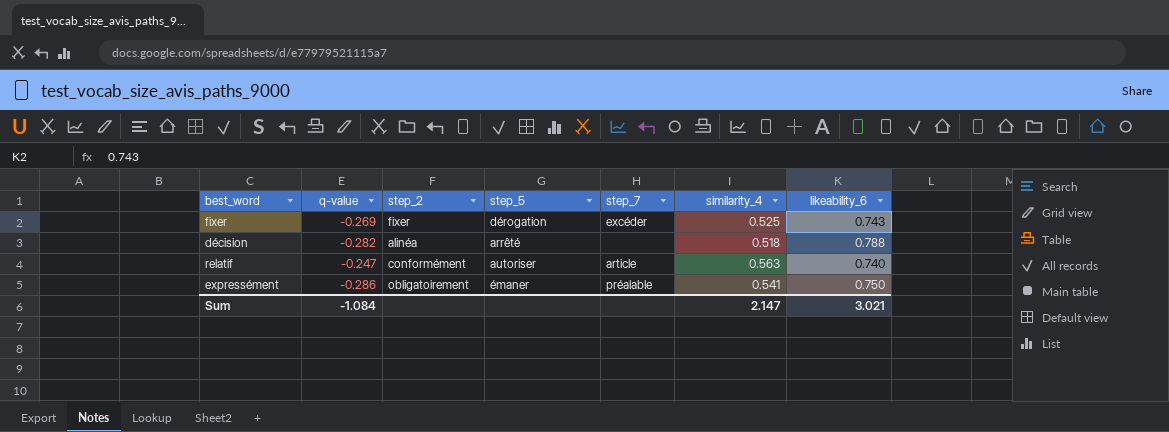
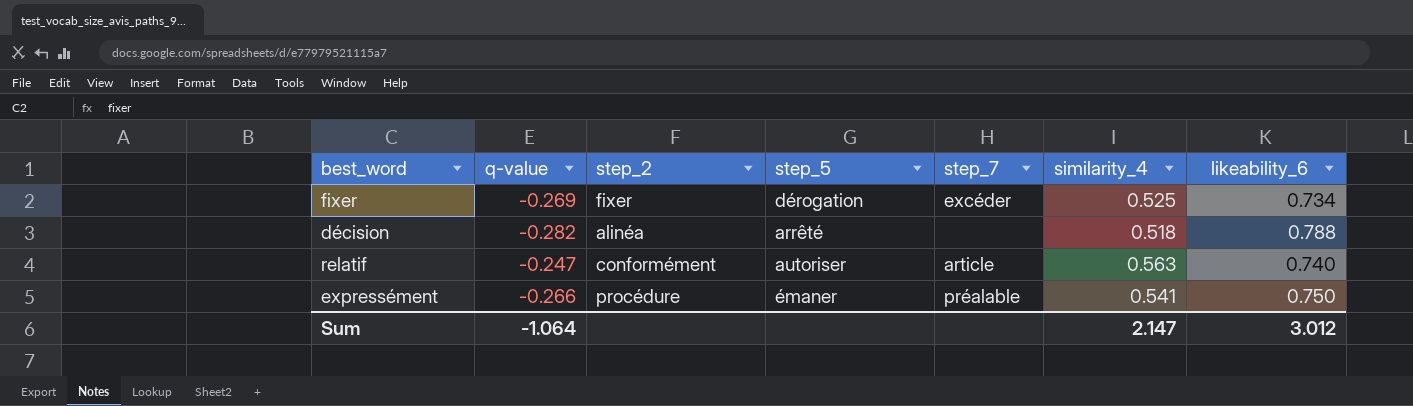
fixer | likeability_6: 0.743 -> 0.734
expressément | q-value: -0.286 -> -0.266
expressément | step_2: obligatoirement -> procédure
Sum | q-value: -1.084 -> -1.064
Sum | likeability_6: 3.021 -> 3.012

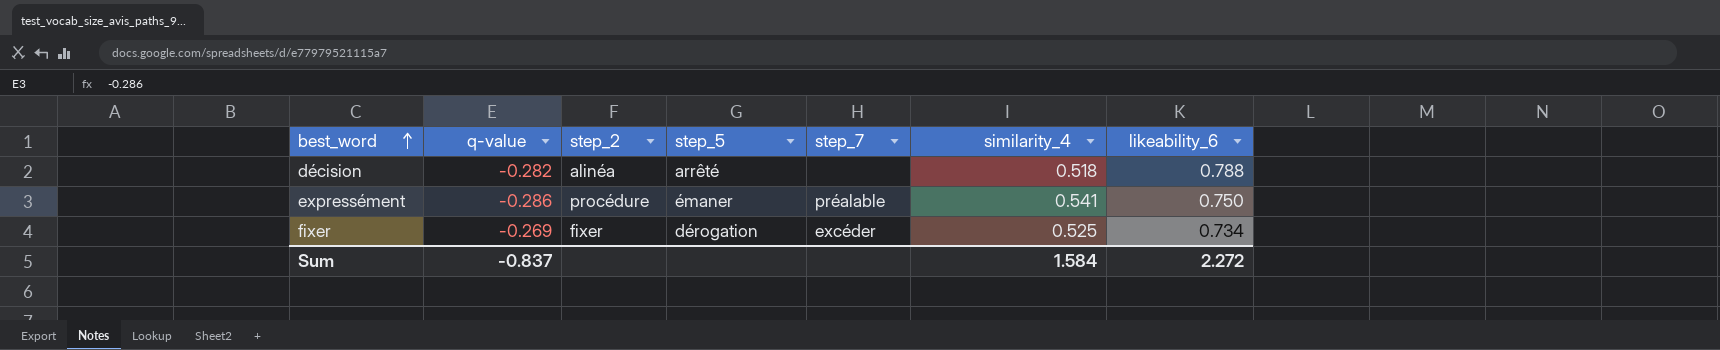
row order: none -> best_word ascending
row relatif: -0.247 | conformément | autoriser | article | 0.563 | 0.740 -> none
expressément | q-value: -0.266 -> -0.286
Sum | q-value: -1.064 -> -0.837
Sum | similarity_4: 2.147 -> 1.584
Sum | likeability_6: 3.012 -> 2.272

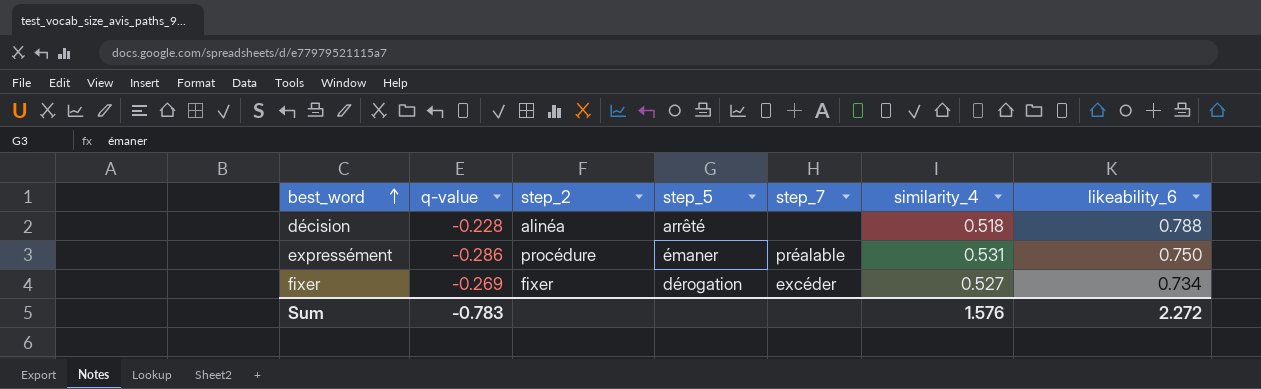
décision | q-value: -0.282 -> -0.228
expressément | similarity_4: 0.541 -> 0.531
fixer | similarity_4: 0.525 -> 0.527
Sum | q-value: -0.837 -> -0.783
Sum | similarity_4: 1.584 -> 1.576

